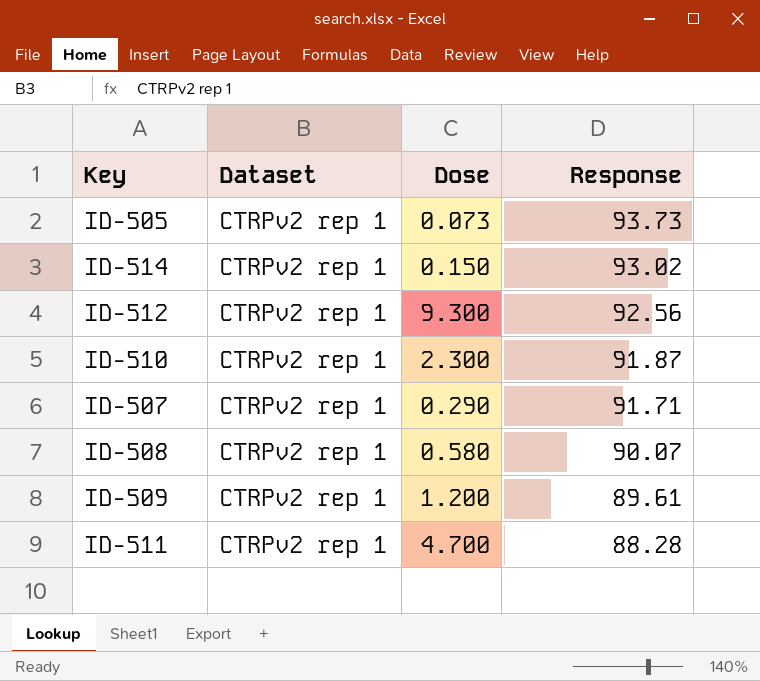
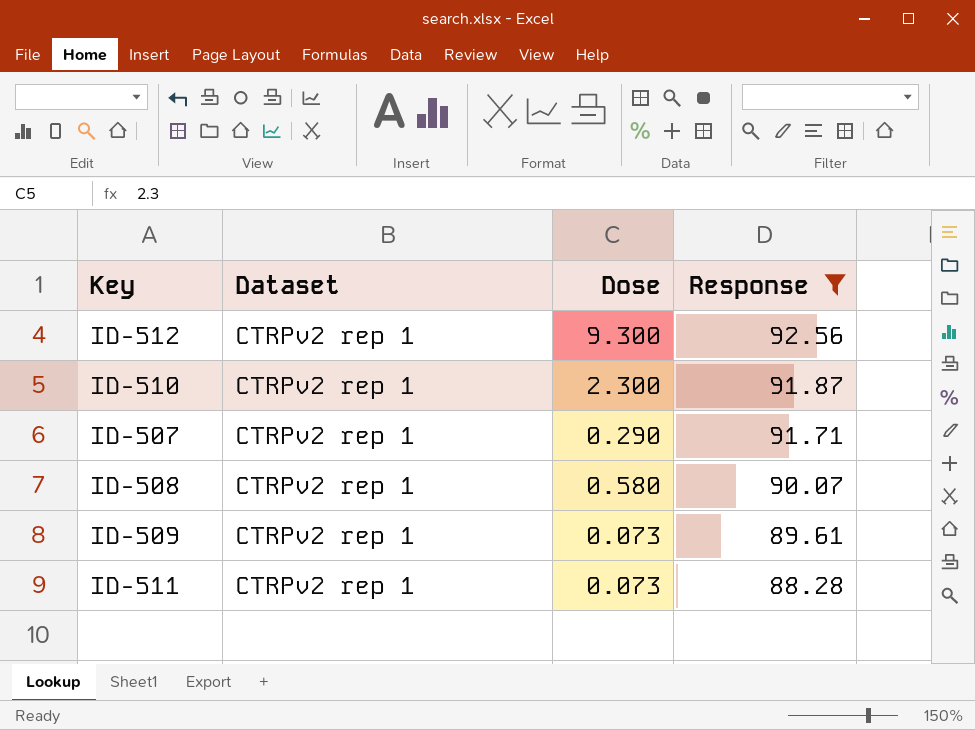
filter: none -> Response <= 92.56
ID-509 | Dose: 1.200 -> 0.073
ID-511 | Dose: 4.700 -> 0.073

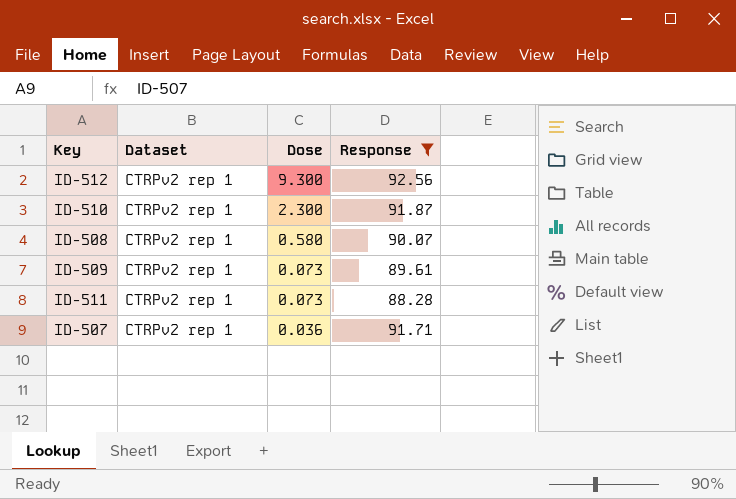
row order: Response descending -> Dose descending
ID-507 | Dose: 0.290 -> 0.036

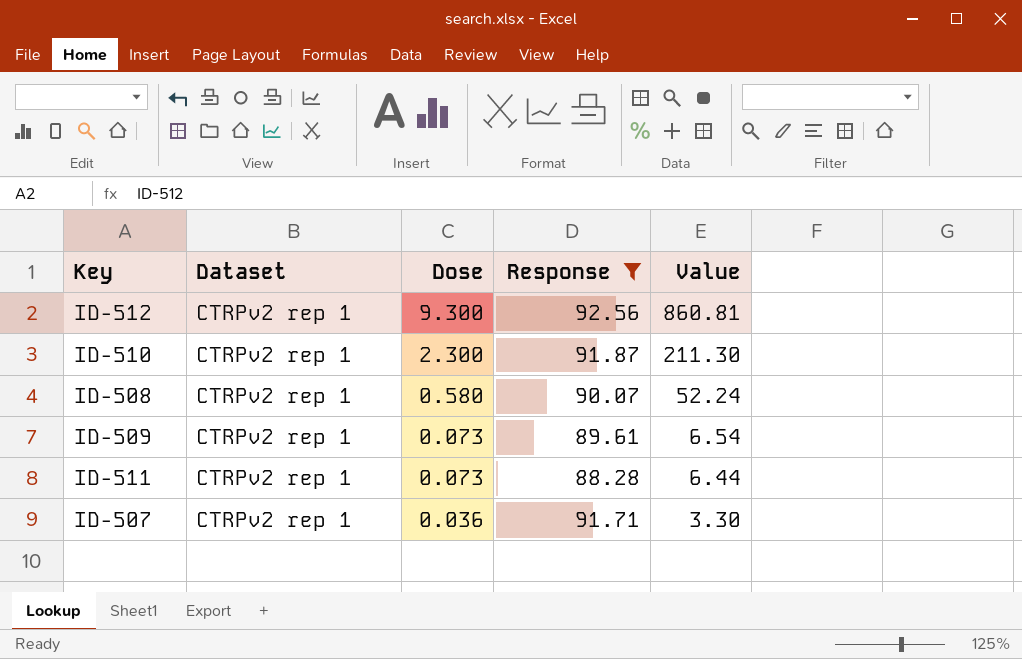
column Value | formula: none -> [Dose] * [Response]

